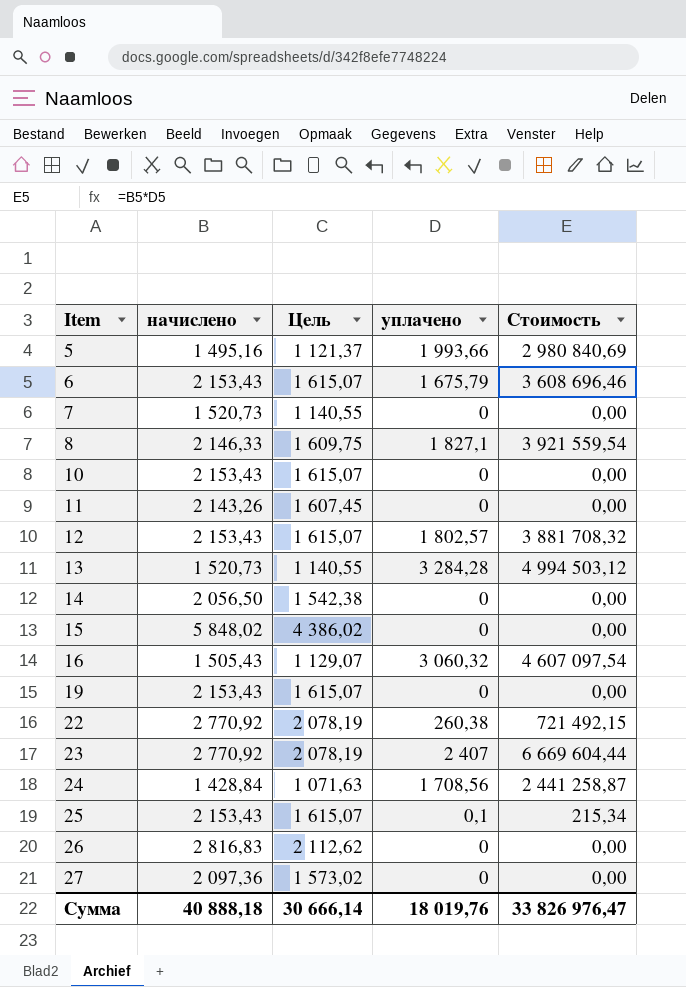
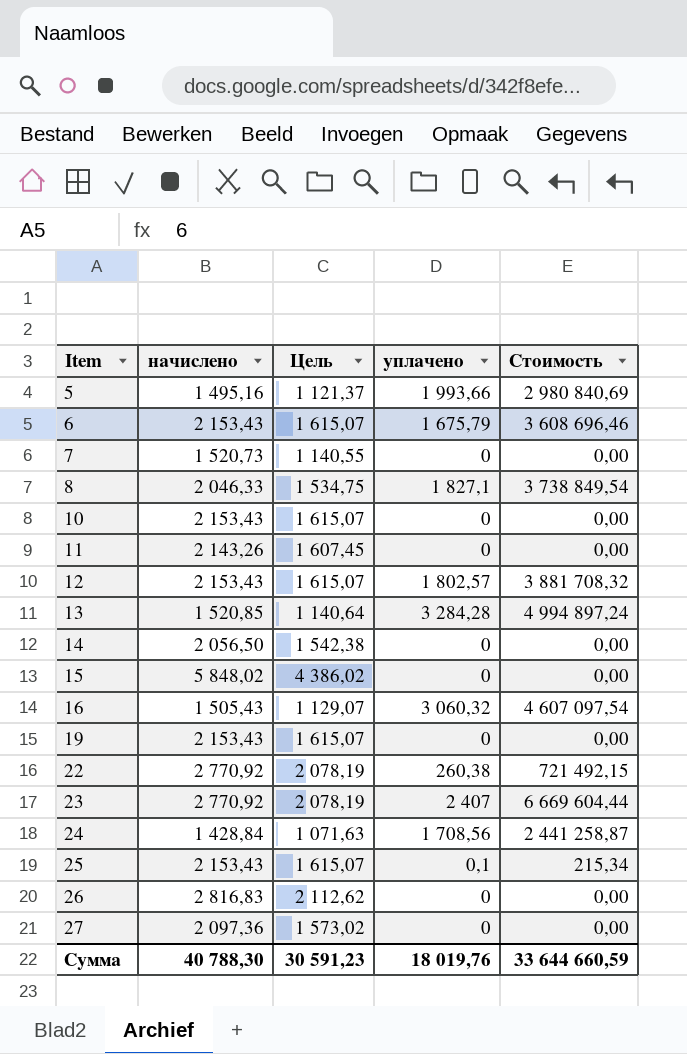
8 | начислено: 2 146,33 -> 2 046,33
8 | Цель: 1 609,75 -> 1 534,75
8 | Стоимость: 3 921 559,54 -> 3 738 849,54
13 | начислено: 1 520,73 -> 1 520,85
13 | Цель: 1 140,55 -> 1 140,64
13 | Стоимость: 4 994 503,12 -> 4 994 897,24
Сумма | начислено: 40 888,18 -> 40 788,30
Сумма | Цель: 30 666,14 -> 30 591,23
Сумма | Стоимость: 33 826 976,47 -> 33 644 660,59

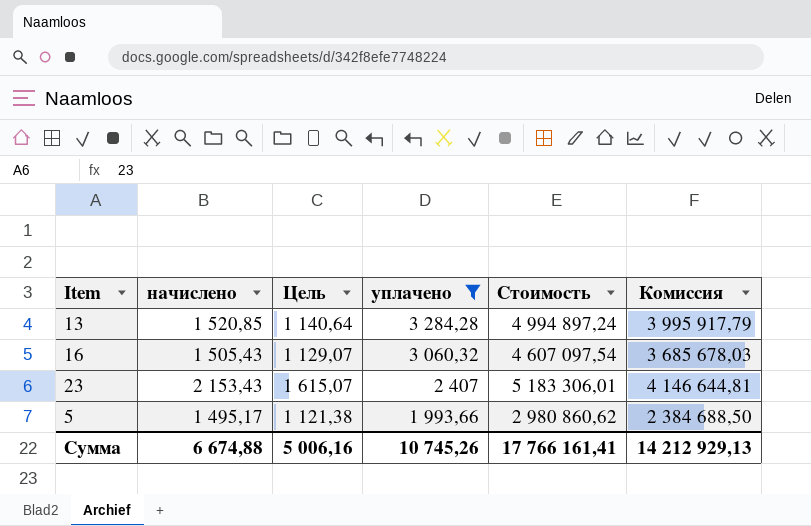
filter: none -> уплачено >= 1 993,66
row order: Item ascending -> уплачено descending
column Комиссия | formula: none -> [Стоимость] * 0,8
23 | начислено: 2 770,92 -> 2 153,43
23 | Цель: 2 078,19 -> 1 615,07
23 | Стоимость: 6 669 604,44 -> 5 183 306,01
5 | начислено: 1 495,16 -> 1 495,17
5 | Цель: 1 121,37 -> 1 121,38
5 | Стоимость: 2 980 840,69 -> 2 980 860,62
Сумма | начислено: 40 788,30 -> 6 674,88
Сумма | Цель: 30 591,23 -> 5 006,16
Сумма | уплачено: 18 019,76 -> 10 745,26
Сумма | Стоимость: 33 644 660,59 -> 17 766 161,41

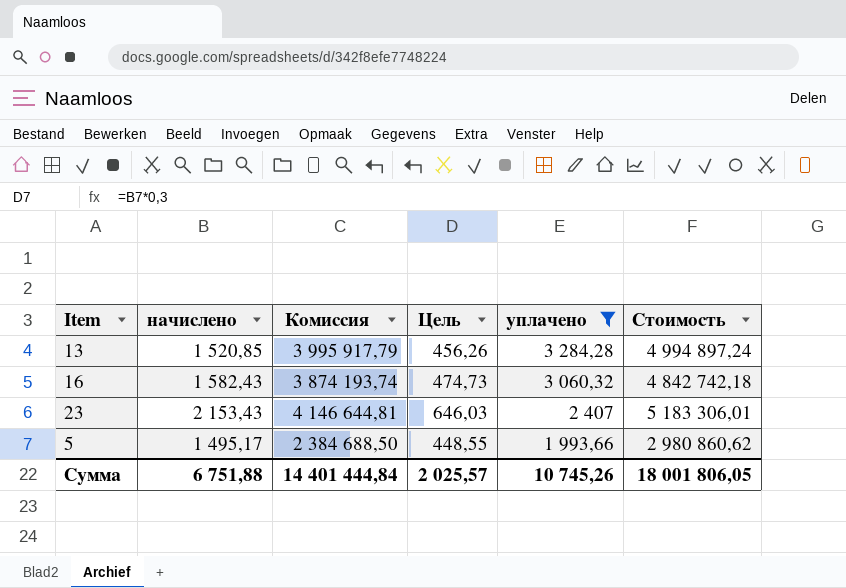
column Комиссия | position: 6 -> 3
column Цель | formula: [начислено] * 0,75 -> [начислено] * 0,3
16 | начислено: 1 505,43 -> 1 582,43
16 | Комиссия: 3 685 678,03 -> 3 874 193,74
16 | Стоимость: 4 607 097,54 -> 4 842 742,18
Сумма | начислено: 6 674,88 -> 6 751,88
Сумма | Комиссия: 14 212 929,13 -> 14 401 444,84
Сумма | Цель: 5 006,16 -> 2 025,57
Сумма | Стоимость: 17 766 161,41 -> 18 001 806,05

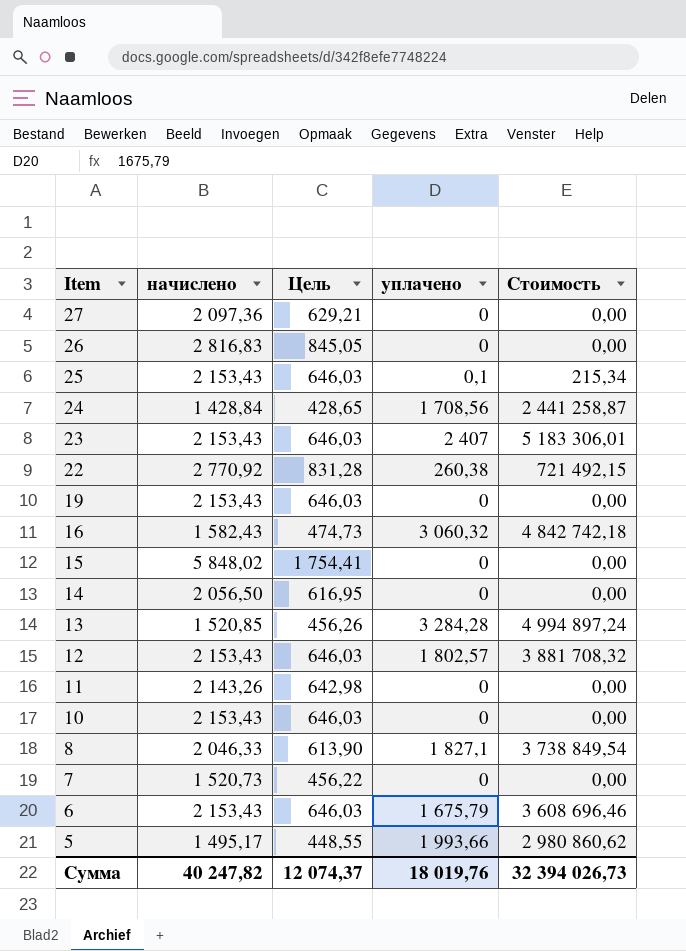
filter: уплачено >= 1 993,66 -> none
row order: уплачено descending -> Item descending
column Комиссия | formula: [Стоимость] * 0,8 -> none
Сумма | начислено: 6 751,88 -> 40 247,82
Сумма | Цель: 2 025,57 -> 12 074,37
Сумма | уплачено: 10 745,26 -> 18 019,76
Сумма | Стоимость: 18 001 806,05 -> 32 394 026,73

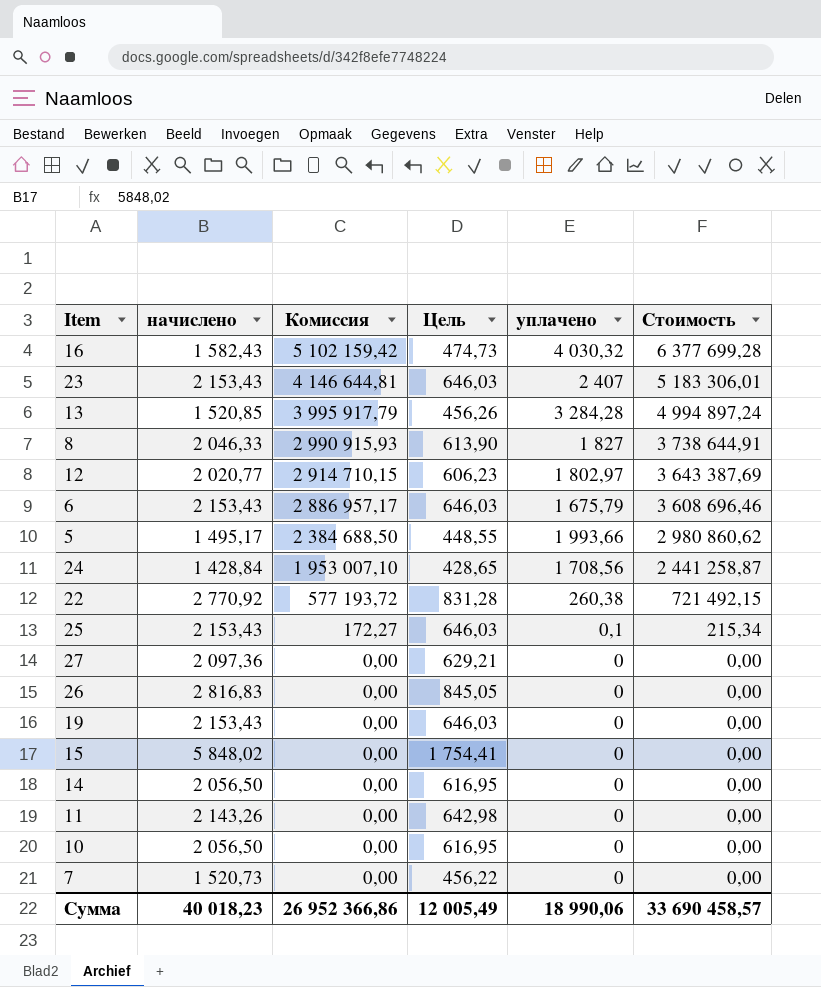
row order: Item descending -> Комиссия descending
column Комиссия | formula: none -> [Стоимость] * 0,8
16 | уплачено: 3 060,32 -> 4 030,32
16 | Стоимость: 4 842 742,18 -> 6 377 699,28
8 | уплачено: 1 827,1 -> 1 827
8 | Стоимость: 3 738 849,54 -> 3 738 644,91
12 | начислено: 2 153,43 -> 2 020,77
12 | Цель: 646,03 -> 606,23
12 | уплачено: 1 802,57 -> 1 802,97
12 | Стоимость: 3 881 708,32 -> 3 643 387,69
10 | начислено: 2 153,43 -> 2 056,50
10 | Цель: 646,03 -> 616,95
Сумма | начислено: 40 247,82 -> 40 018,23
Сумма | Цель: 12 074,37 -> 12 005,49
Сумма | уплачено: 18 019,76 -> 18 990,06
Сумма | Стоимость: 32 394 026,73 -> 33 690 458,57

